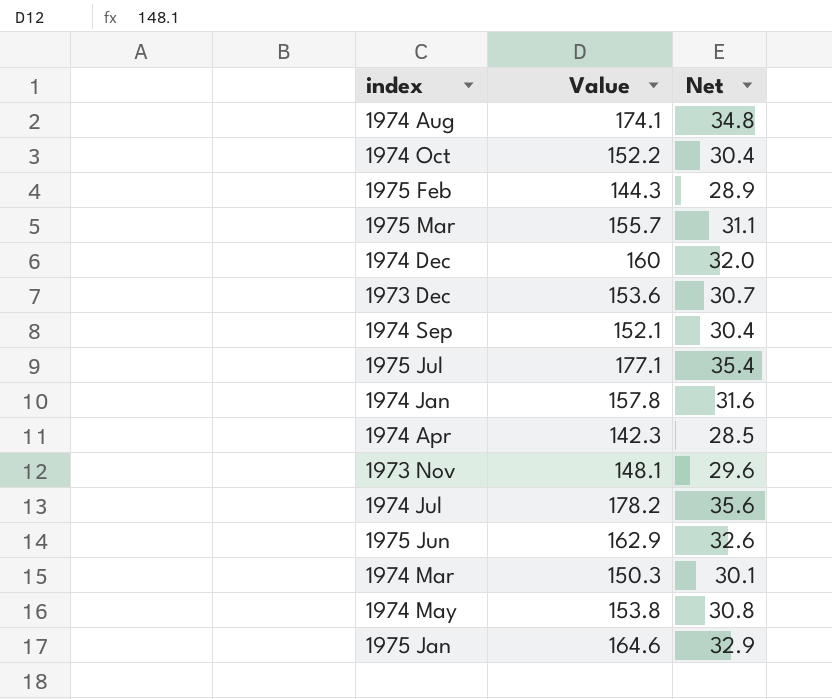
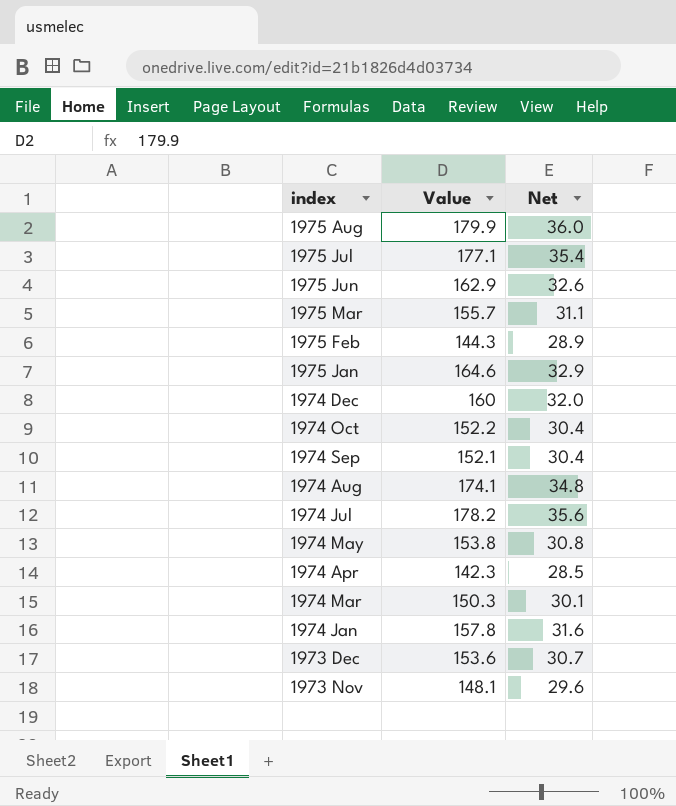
row order: none -> index descending
row 1975 Aug: none -> 179.9 | 36.0

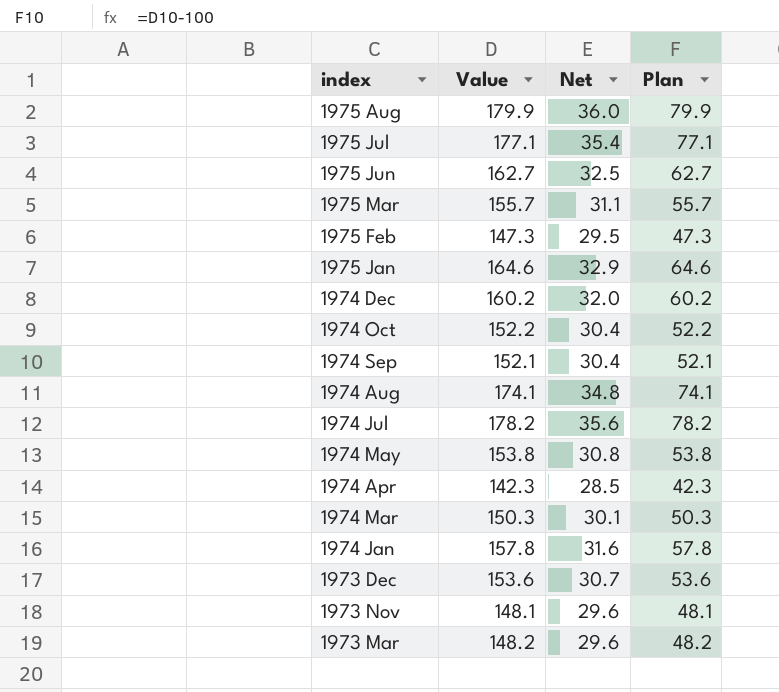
column Plan | formula: none -> [Value] - 100
1975 Jun | Value: 162.9 -> 162.7
1975 Jun | Net: 32.6 -> 32.5
1975 Feb | Value: 144.3 -> 147.3
1975 Feb | Net: 28.9 -> 29.5
1974 Dec | Value: 160 -> 160.2
row 1973 Mar: none -> 148.2 | 29.6 | 48.2

